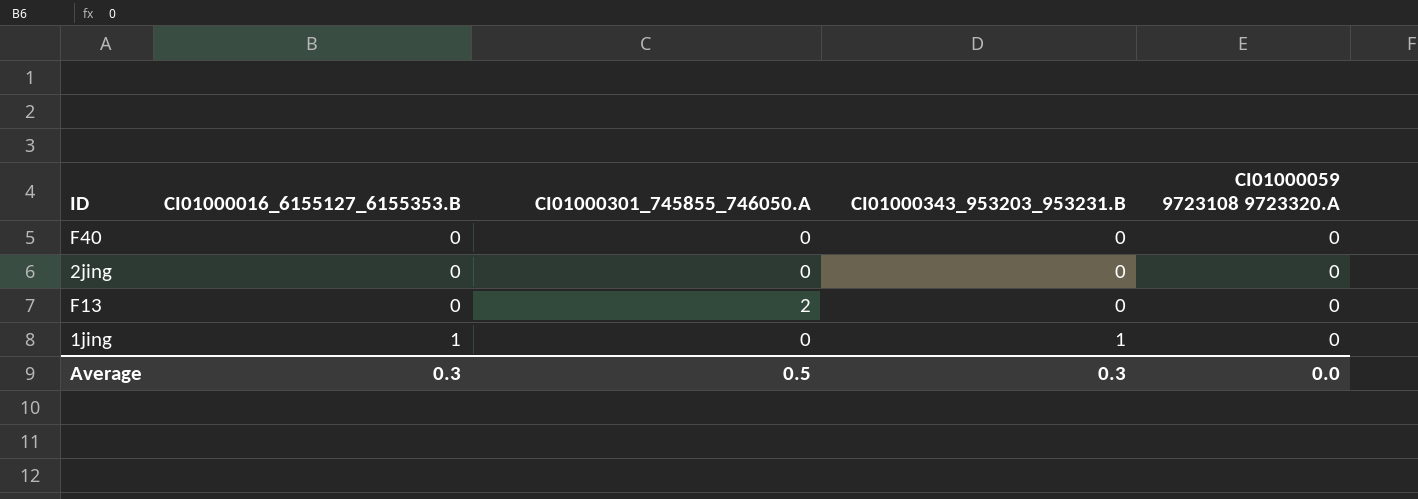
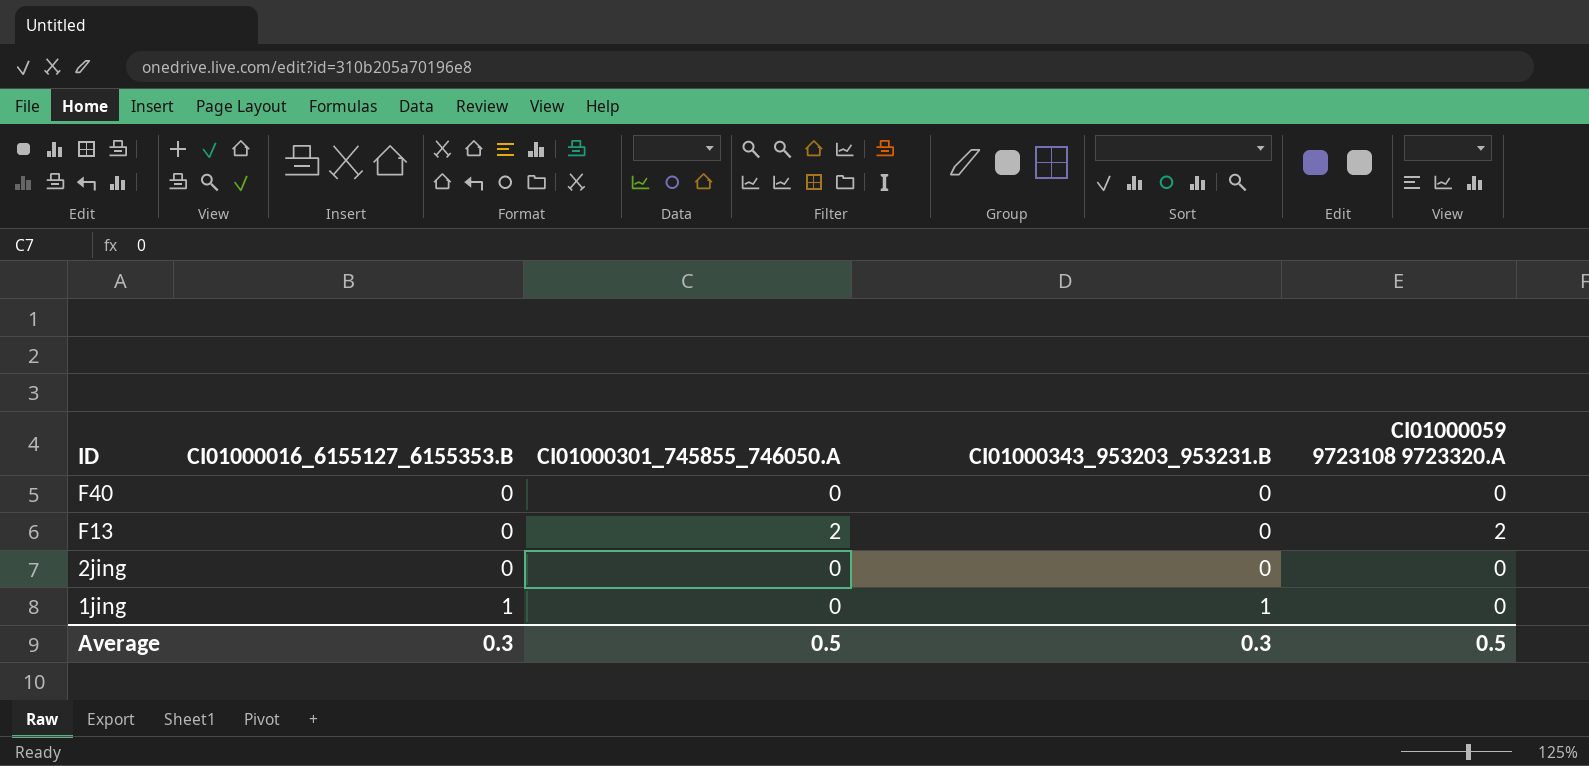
row order: CI01000016_6155127_6155353.B ascending -> ID descending
F13 | CI01000059 9723108 9723320.A: 0 -> 2
Average | CI01000059 9723108 9723320.A: 0.0 -> 0.5

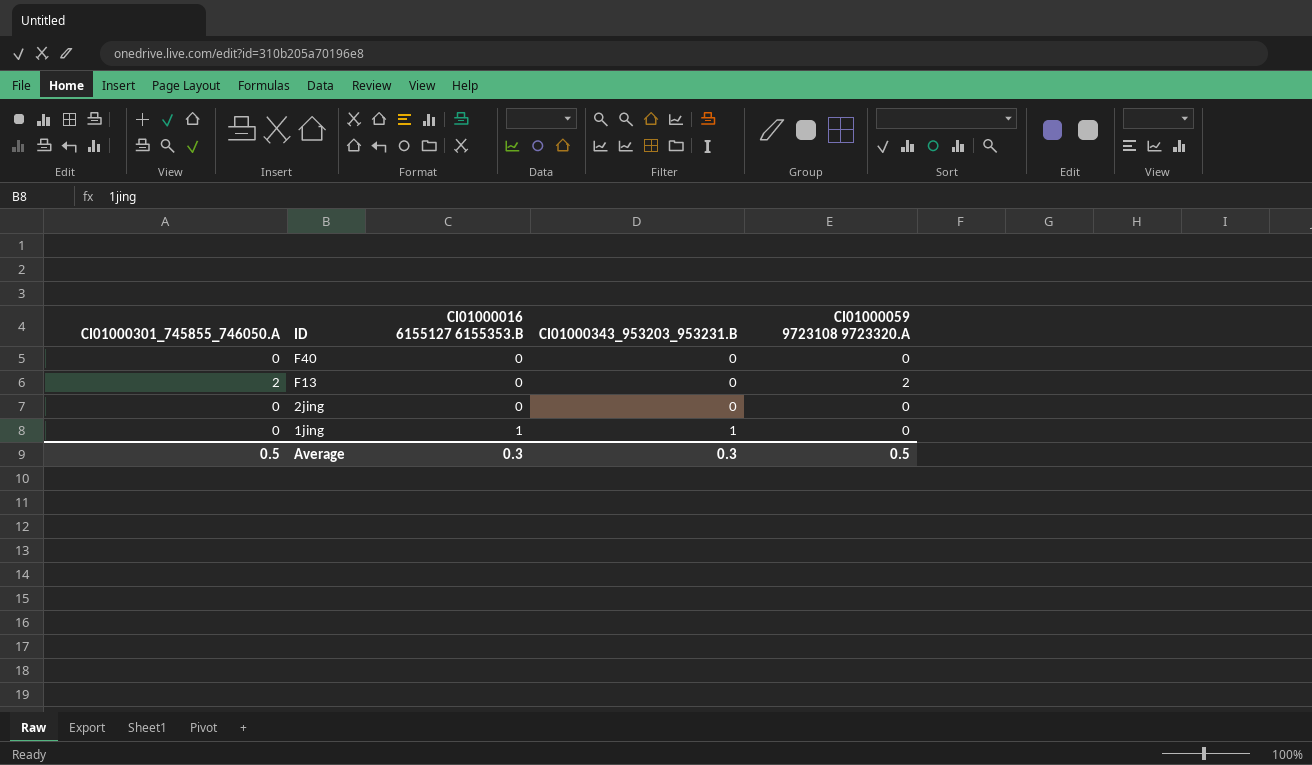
column CI01000301_745855_746050.A | position: 3 -> 1
column name: CI01000016_6155127_6155353.B -> CI01000016 6155127 6155353.B

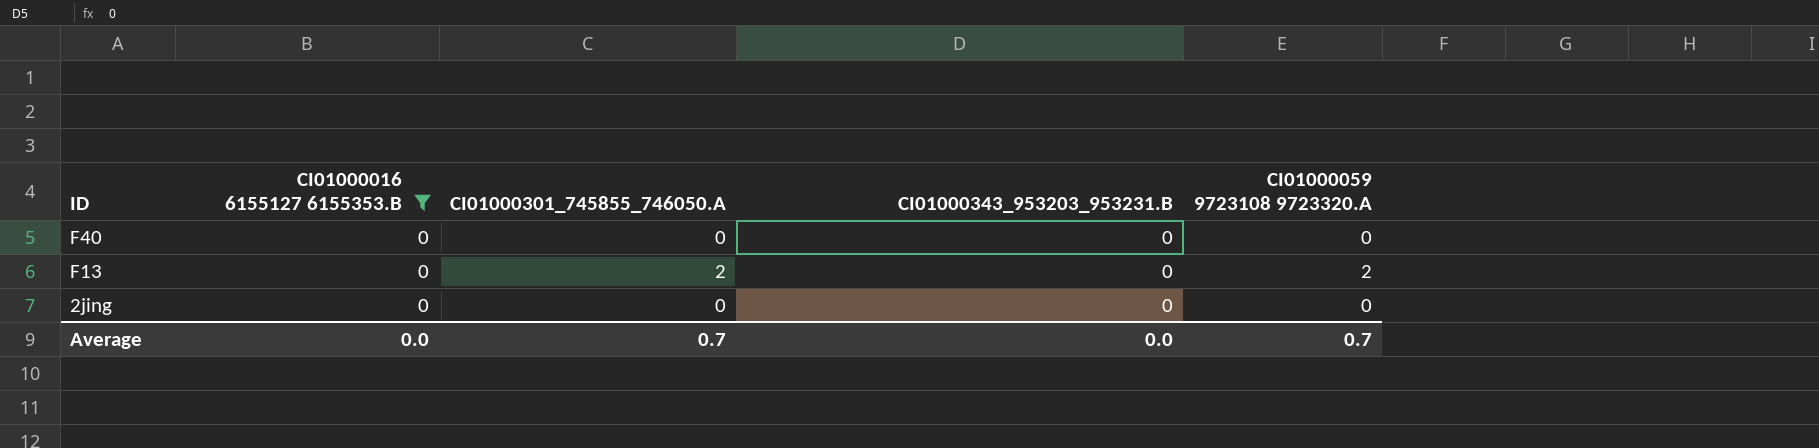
filter: none -> CI01000016 6155127 6155353.B = 0
column CI01000301_745855_746050.A | position: 1 -> 3
Average | CI01000016 6155127 6155353.B: 0.3 -> 0.0
Average | CI01000301_745855_746050.A: 0.5 -> 0.7
Average | CI01000343_953203_953231.B: 0.3 -> 0.0
Average | CI01000059 9723108 9723320.A: 0.5 -> 0.7

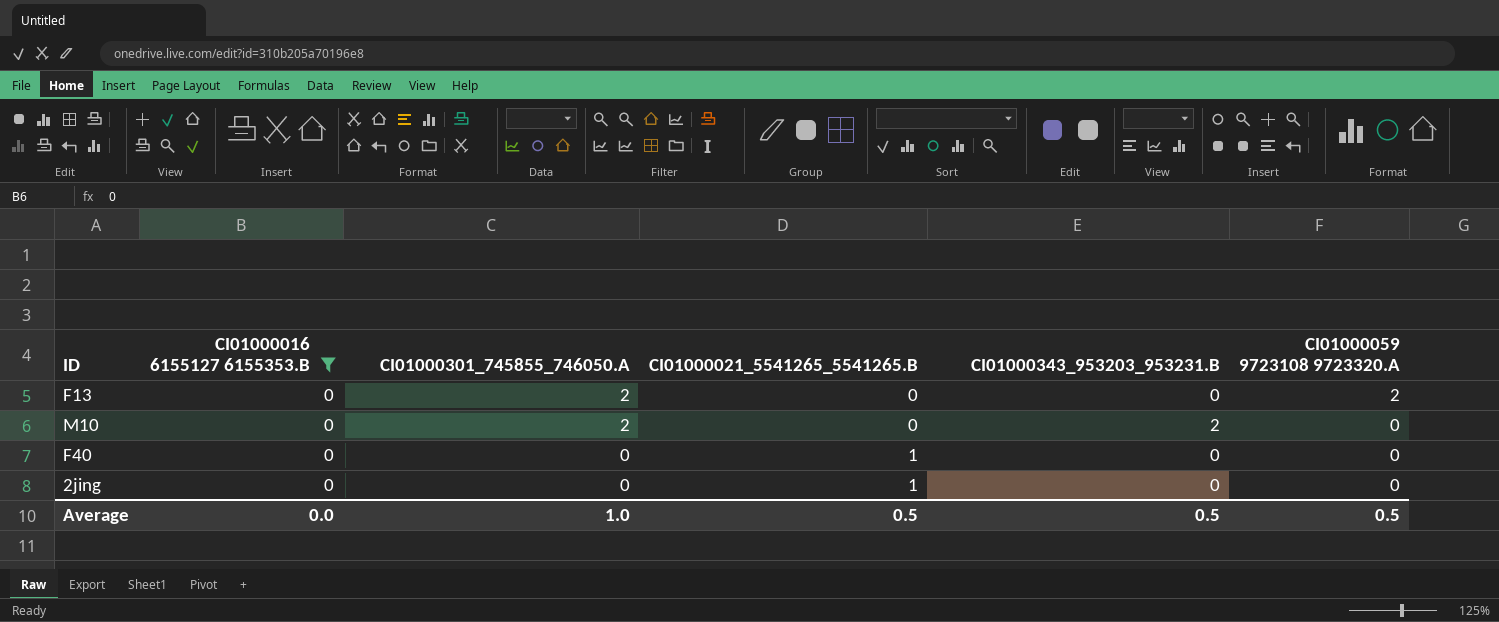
row order: ID descending -> CI01000301_745855_746050.A descending
column CI01000021_5541265_5541265.B | position: none -> 4
row M10: none -> 0 | 2 | 0 | 2 | 0
Average | CI01000301_745855_746050.A: 0.7 -> 1.0
Average | CI01000343_953203_953231.B: 0.0 -> 0.5
Average | CI01000059 9723108 9723320.A: 0.7 -> 0.5

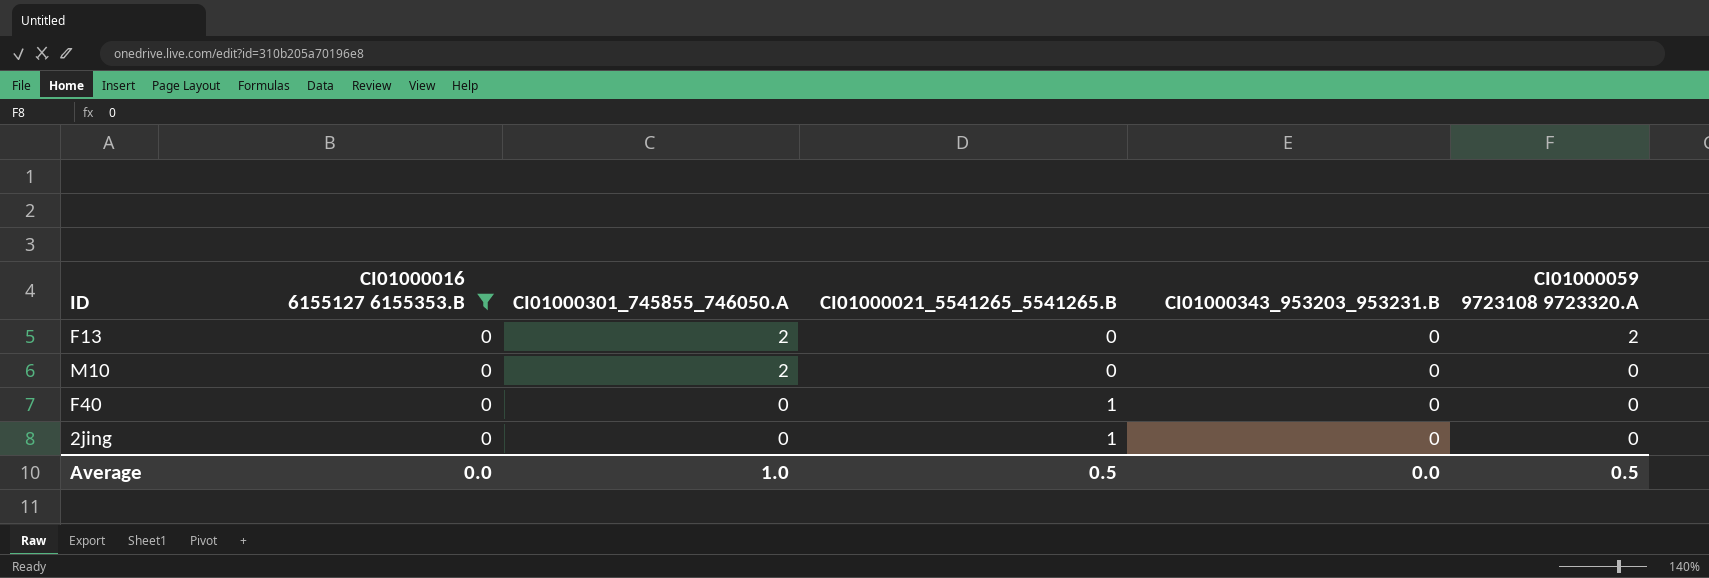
M10 | CI01000343_953203_953231.B: 2 -> 0
Average | CI01000343_953203_953231.B: 0.5 -> 0.0

